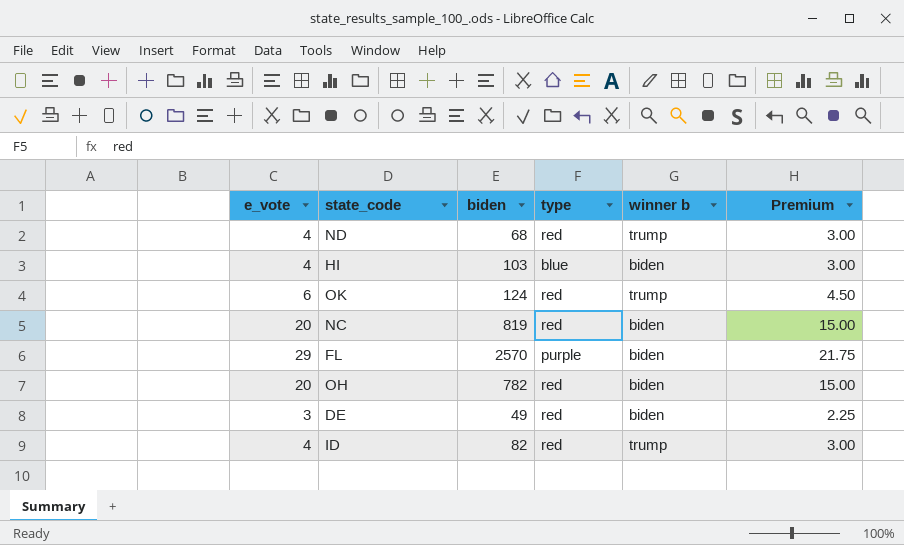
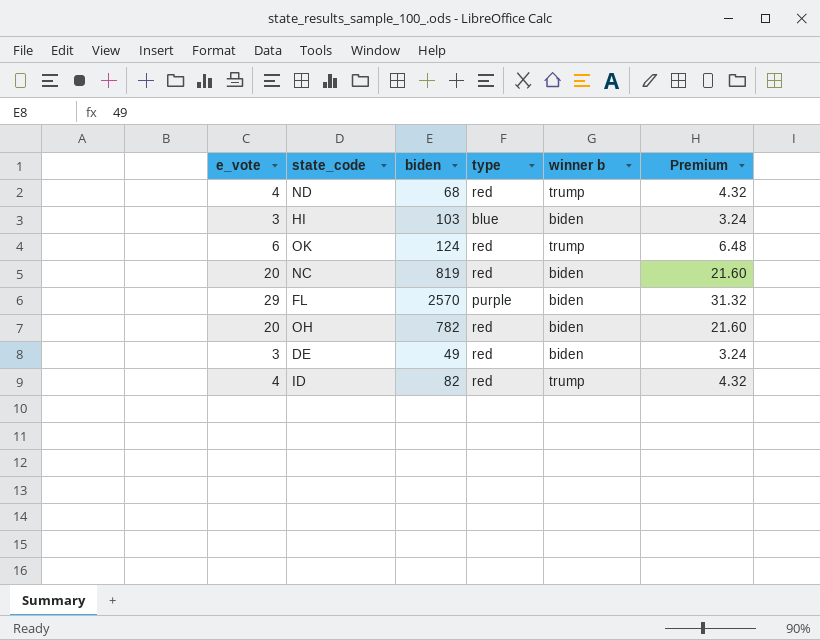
column Premium | formula: [e_vote] * 0.75 -> [e_vote] * 1.08
HI | e_vote: 4 -> 3

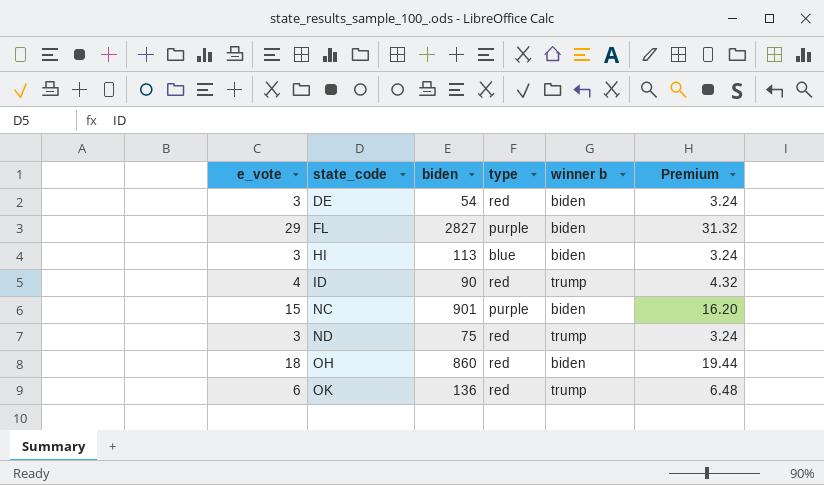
row order: none -> state_code ascending
DE | biden: 49 -> 54
FL | biden: 2570 -> 2827
HI | biden: 103 -> 113
ID | biden: 82 -> 90
NC | e_vote: 20 -> 15
NC | biden: 819 -> 901
NC | type: red -> purple
NC | Premium: 21.60 -> 16.20
ND | e_vote: 4 -> 3
ND | biden: 68 -> 75
ND | Premium: 4.32 -> 3.24
OH | e_vote: 20 -> 18
OH | biden: 782 -> 860
OH | Premium: 21.60 -> 19.44
OK | biden: 124 -> 136

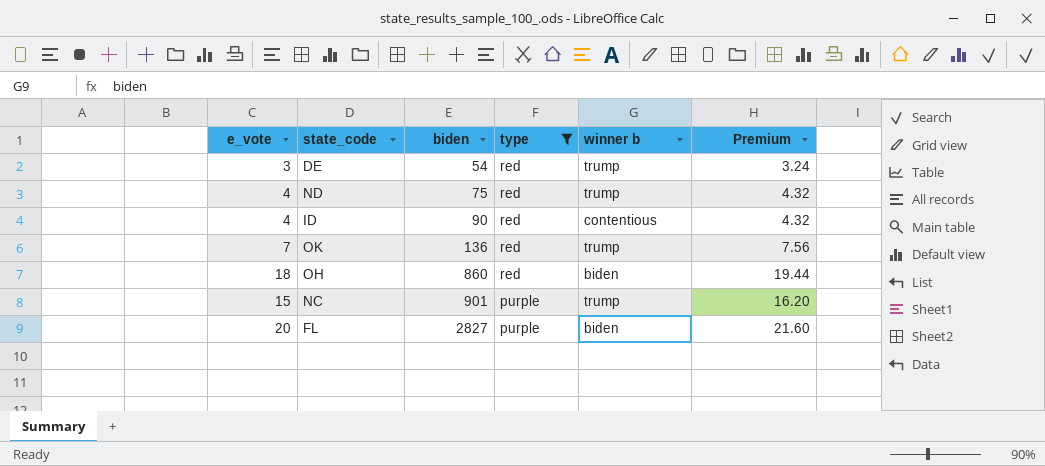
filter: none -> type != blue
row order: state_code ascending -> biden ascending
DE | winner b: biden -> trump
ND | e_vote: 3 -> 4
ND | Premium: 3.24 -> 4.32
ID | winner b: trump -> contentious
OK | e_vote: 6 -> 7
OK | Premium: 6.48 -> 7.56
NC | winner b: biden -> trump
FL | e_vote: 29 -> 20
FL | Premium: 31.32 -> 21.60

